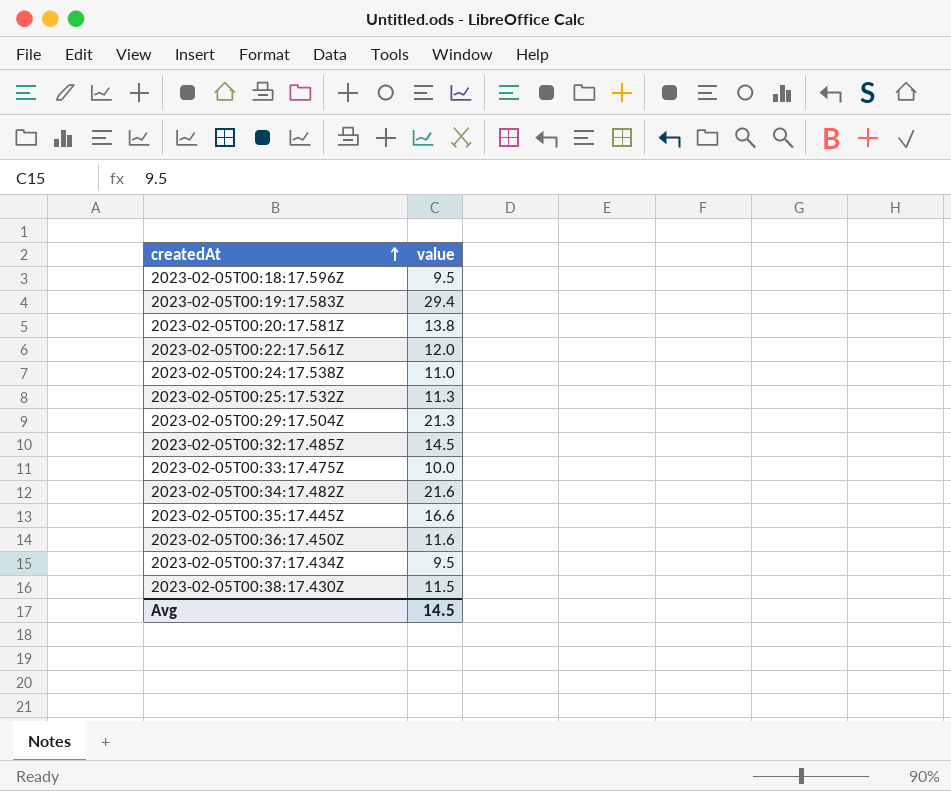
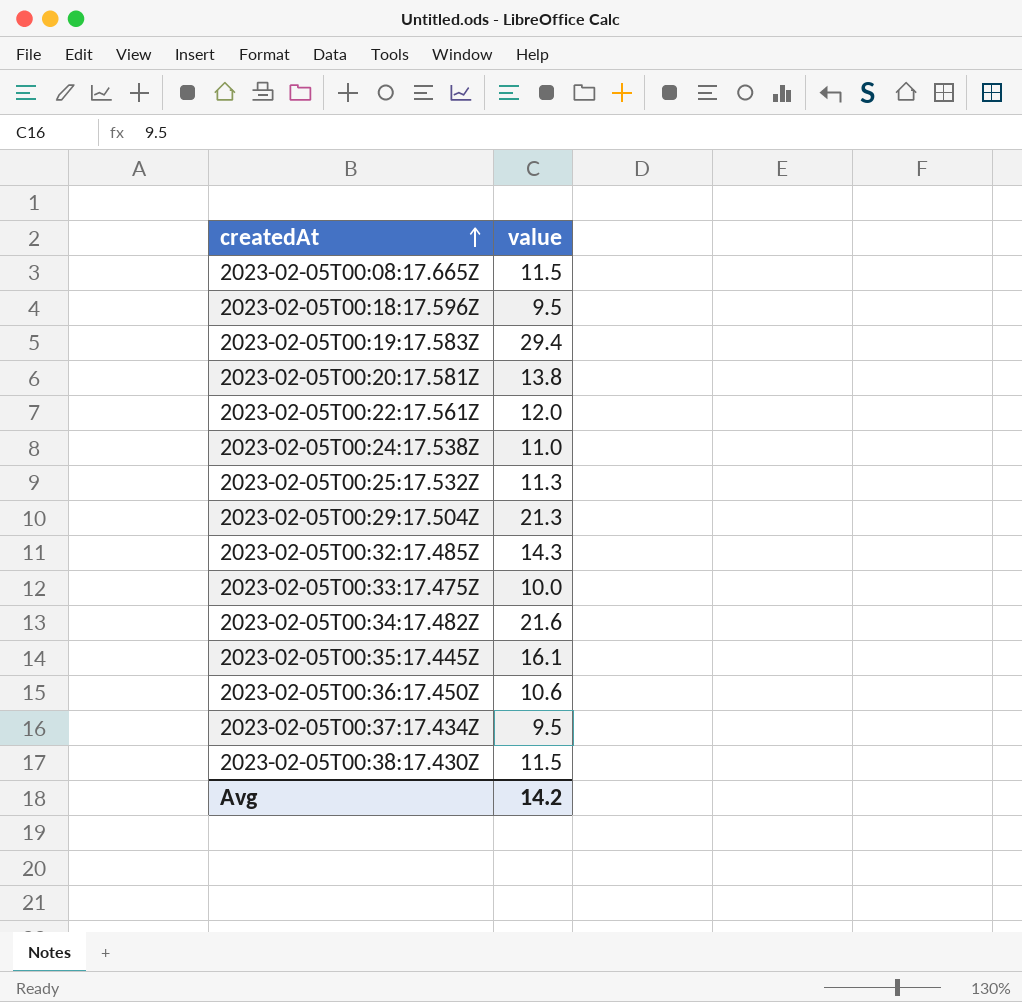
row 2023-02-05T00:08:17.665Z: none -> 11.5
2023-02-05T00:32:17.485Z | value: 14.5 -> 14.3
2023-02-05T00:35:17.445Z | value: 16.6 -> 16.1
2023-02-05T00:36:17.450Z | value: 11.6 -> 10.6
Avg | value: 14.5 -> 14.2

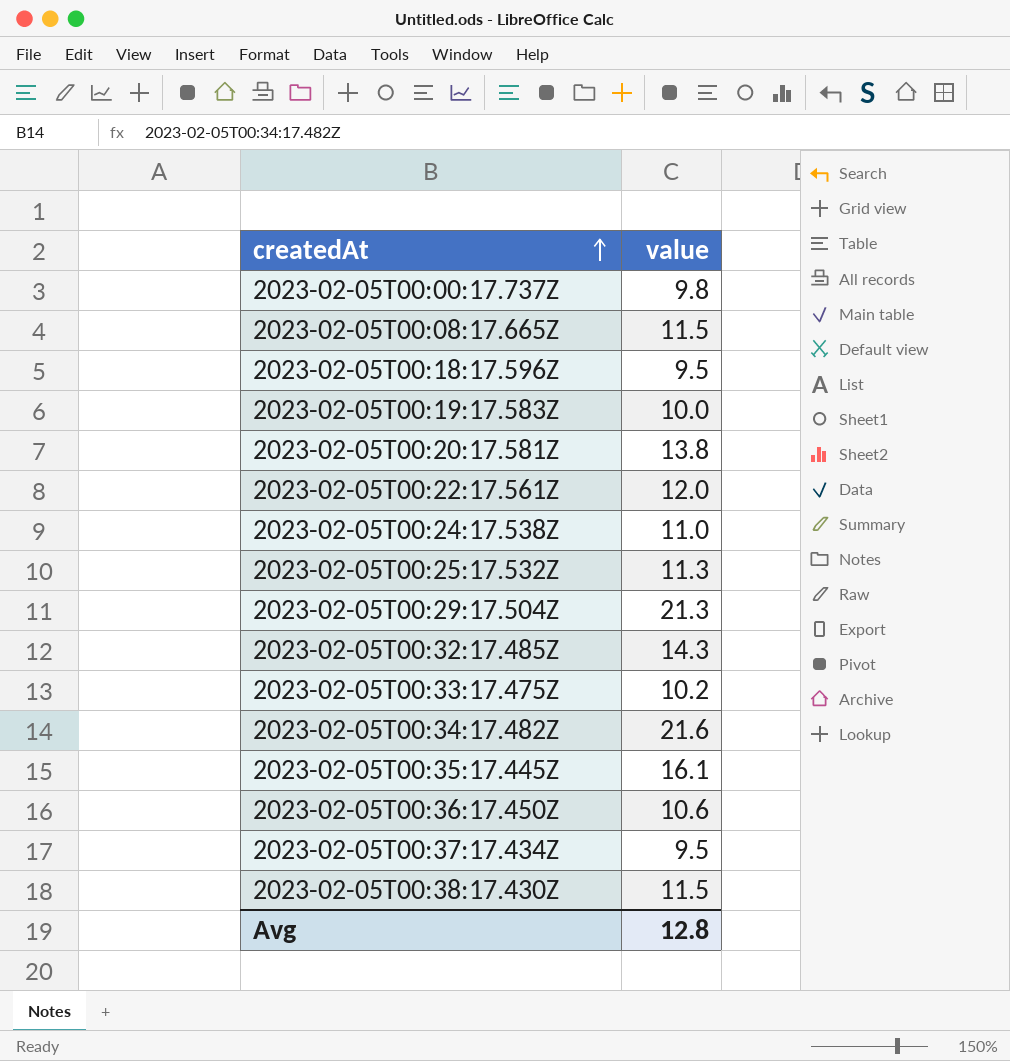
row 2023-02-05T00:00:17.737Z: none -> 9.8
2023-02-05T00:19:17.583Z | value: 29.4 -> 10.0
2023-02-05T00:33:17.475Z | value: 10.0 -> 10.2
Avg | value: 14.2 -> 12.8

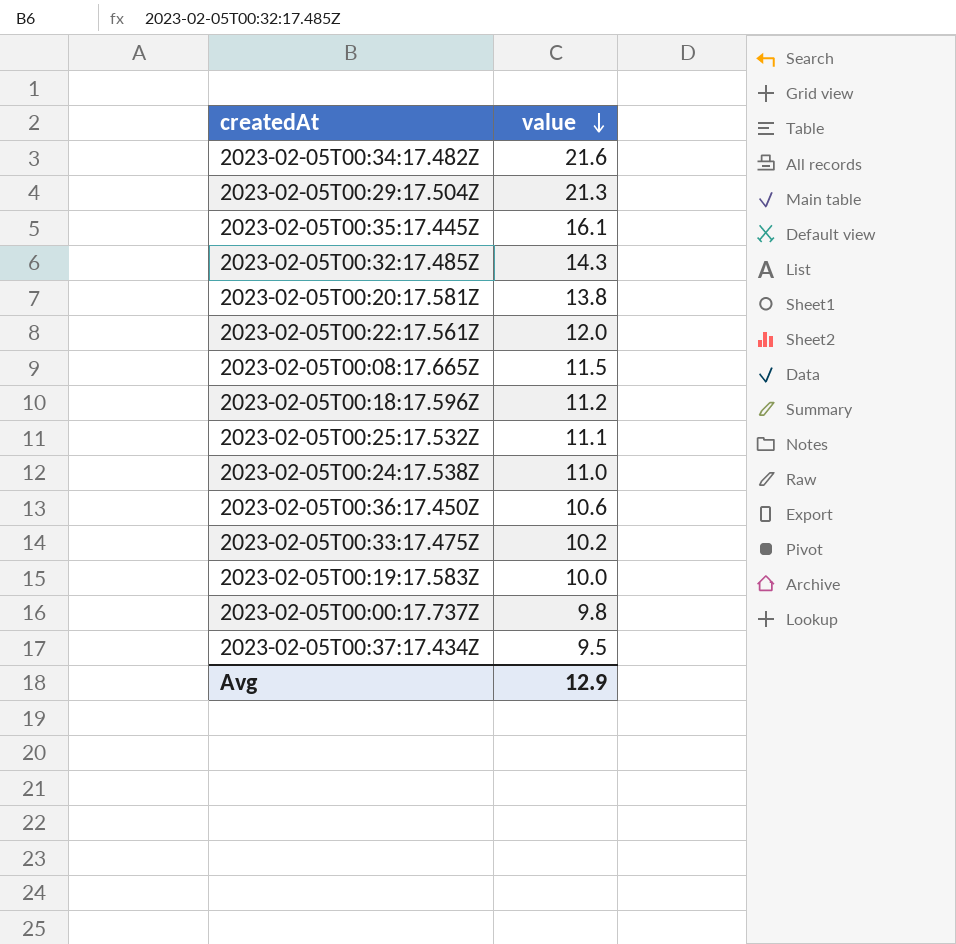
row order: createdAt ascending -> value descending
row 2023-02-05T00:38:17.430Z: 11.5 -> none
2023-02-05T00:18:17.596Z | value: 9.5 -> 11.2
2023-02-05T00:25:17.532Z | value: 11.3 -> 11.1
Avg | value: 12.8 -> 12.9

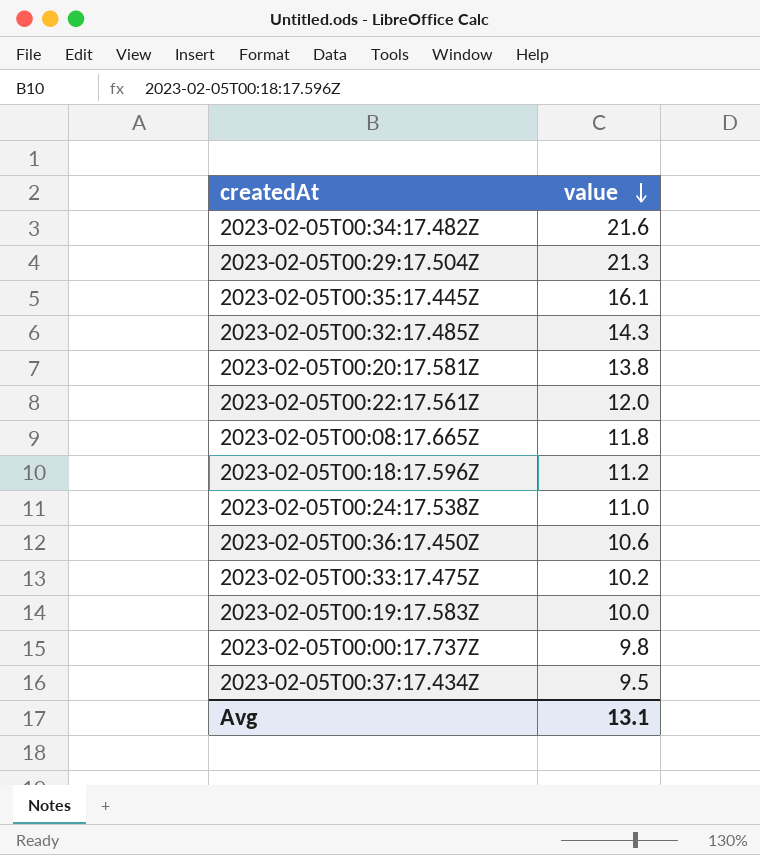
row 2023-02-05T00:25:17.532Z: 11.1 -> none
2023-02-05T00:08:17.665Z | value: 11.5 -> 11.8
Avg | value: 12.9 -> 13.1

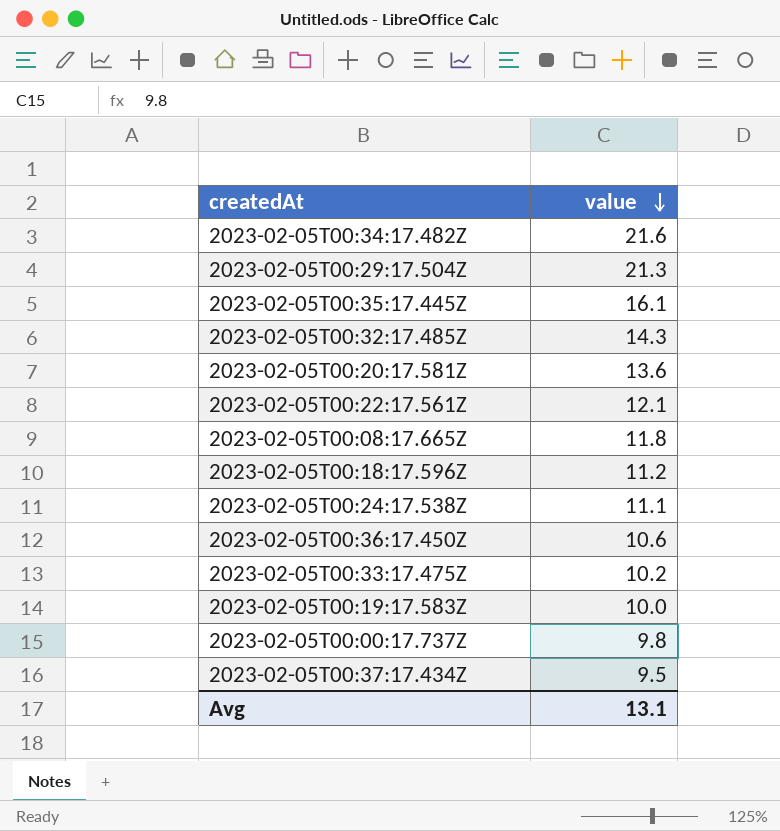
2023-02-05T00:20:17.581Z | value: 13.8 -> 13.6
2023-02-05T00:22:17.561Z | value: 12.0 -> 12.1
2023-02-05T00:24:17.538Z | value: 11.0 -> 11.1

